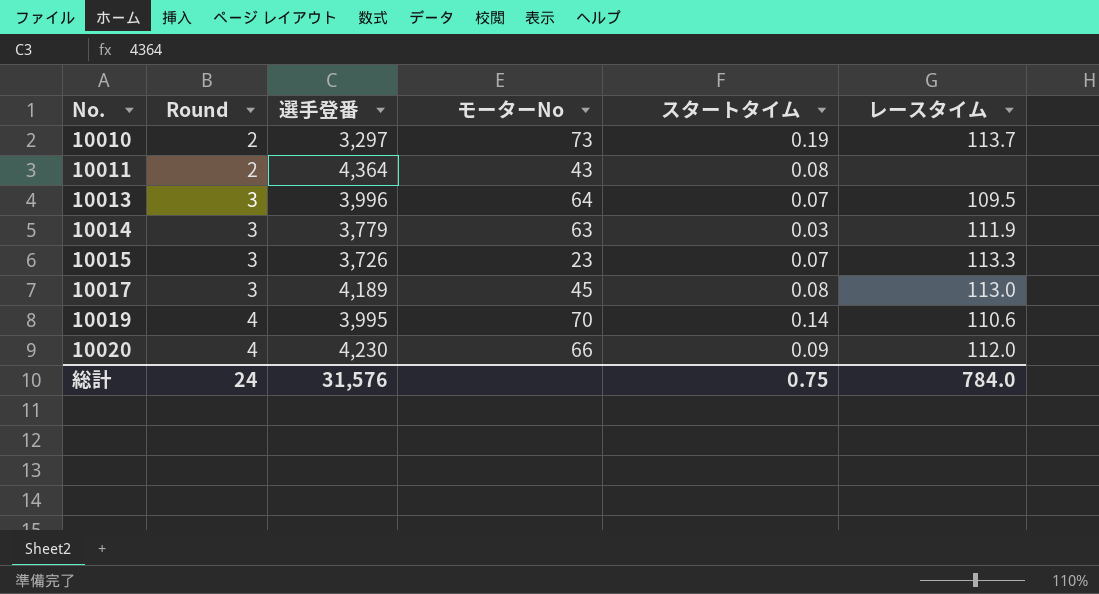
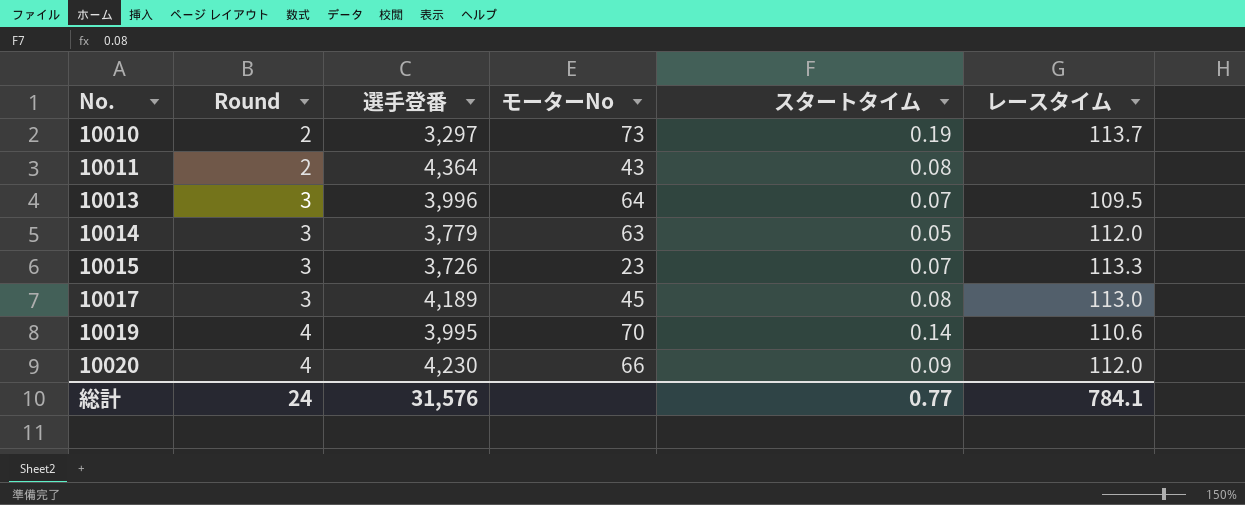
10014 | スタートタイム: 0.03 -> 0.05
10014 | レースタイム: 111.9 -> 112.0
総計 | スタートタイム: 0.75 -> 0.77
総計 | レースタイム: 784.0 -> 784.1

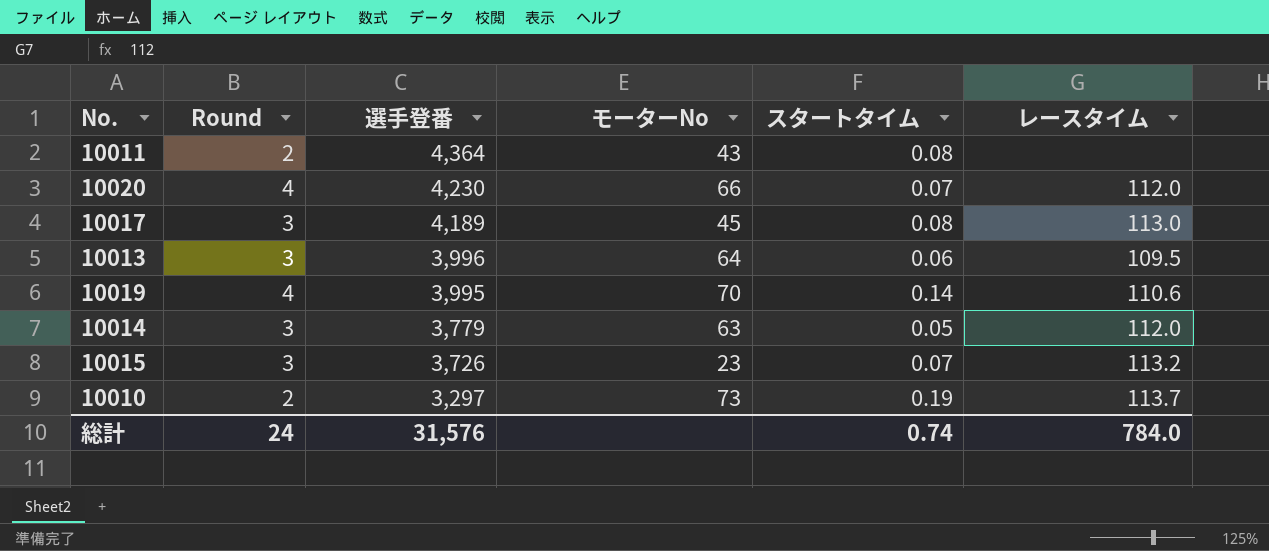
row order: No. ascending -> 選手登番 descending
10020 | スタートタイム: 0.09 -> 0.07
10013 | スタートタイム: 0.07 -> 0.06
10015 | レースタイム: 113.3 -> 113.2
総計 | スタートタイム: 0.77 -> 0.74
総計 | レースタイム: 784.1 -> 784.0

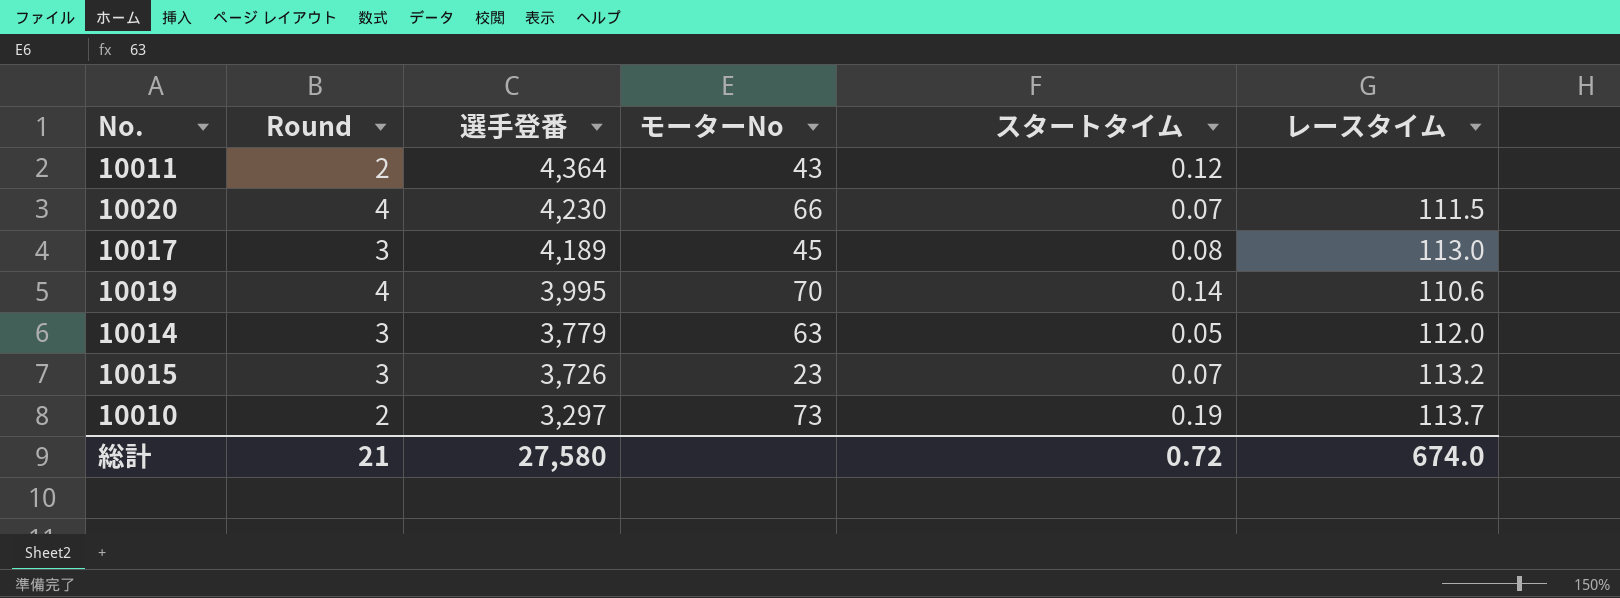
row 10013: 3 | 3,996 | 64 | 0.06 | 109.5 -> none
10011 | スタートタイム: 0.08 -> 0.12
10020 | レースタイム: 112.0 -> 111.5
総計 | Round: 24 -> 21
総計 | 選手登番: 31,576 -> 27,580
総計 | スタートタイム: 0.74 -> 0.72
総計 | レースタイム: 784.0 -> 674.0

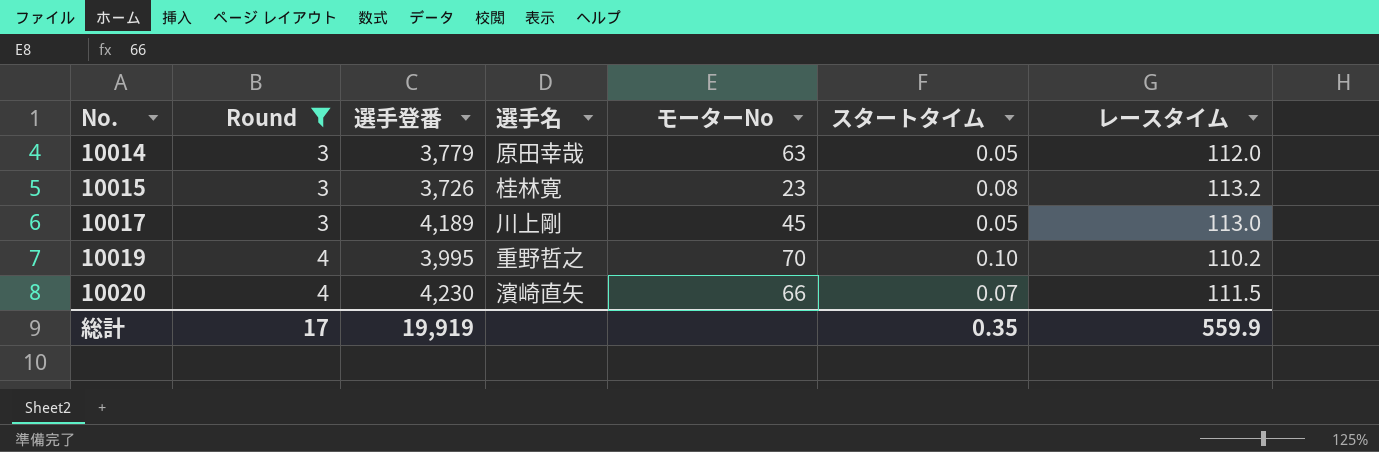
filter: none -> Round != 2
row order: 選手登番 descending -> No. ascending
column 選手名 | position: none -> 4
10015 | スタートタイム: 0.07 -> 0.08
10017 | スタートタイム: 0.08 -> 0.05
10019 | スタートタイム: 0.14 -> 0.10
10019 | レースタイム: 110.6 -> 110.2
総計 | Round: 21 -> 17
総計 | 選手登番: 27,580 -> 19,919
総計 | スタートタイム: 0.72 -> 0.35
総計 | レースタイム: 674.0 -> 559.9

